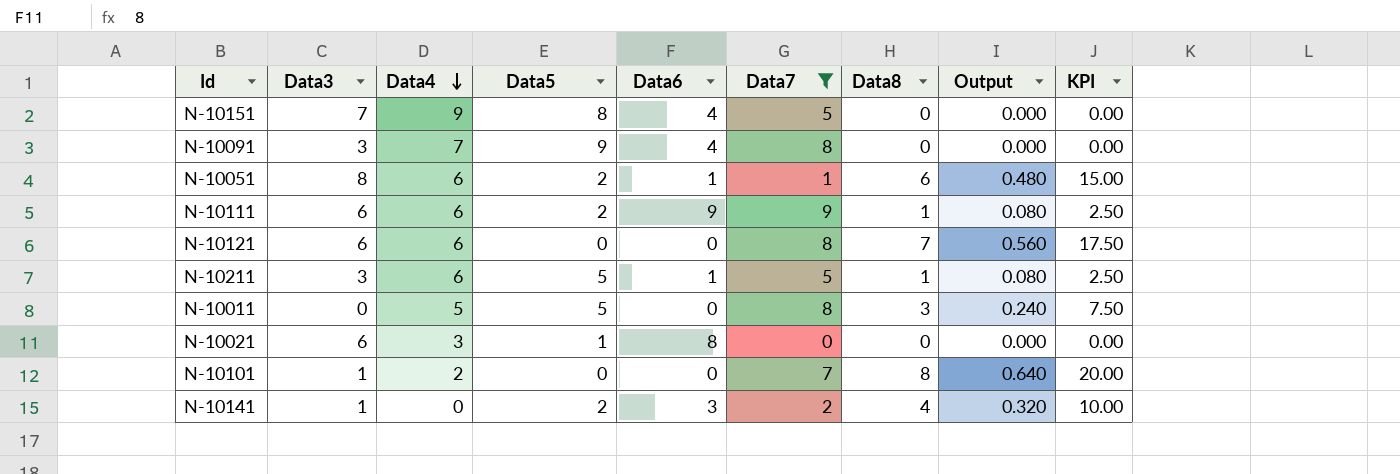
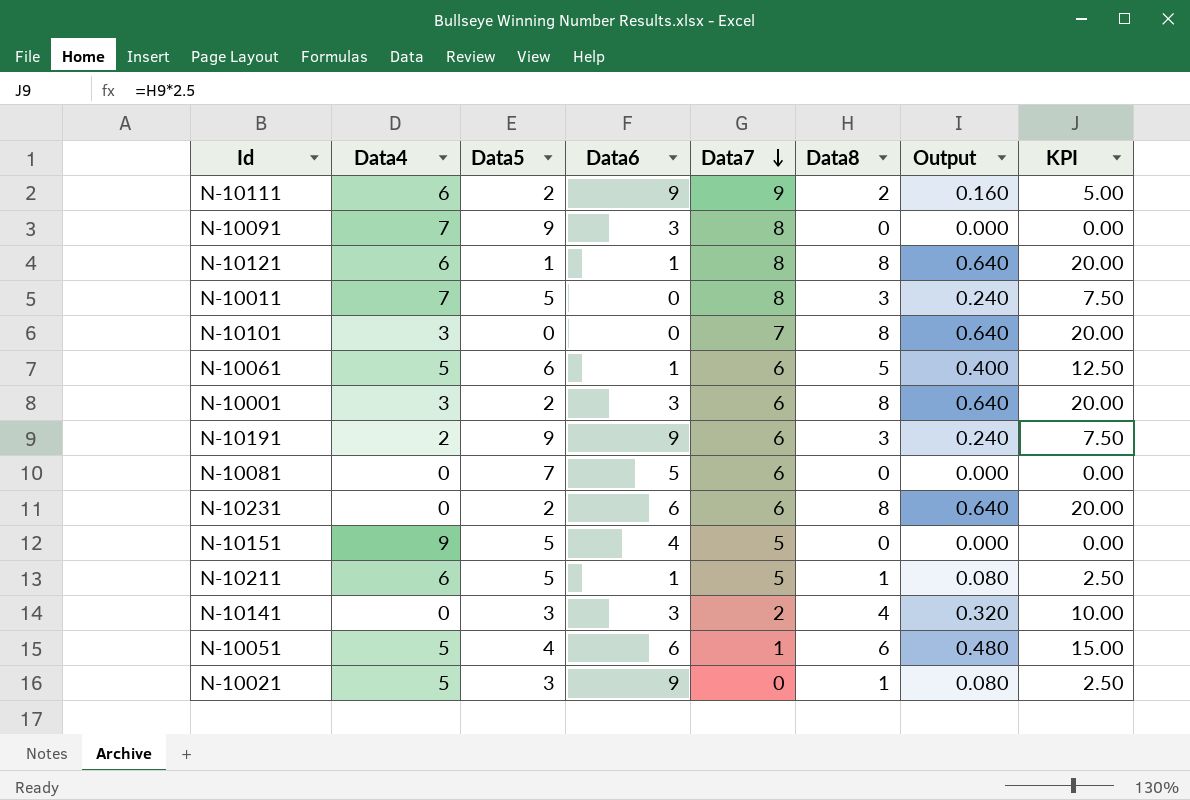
filter: Data7 != 6 -> none
row order: Data4 descending -> Data7 descending
column Data3 | position: 2 -> none
N-10111 | Data8: 1 -> 2
N-10111 | Output: 0.080 -> 0.160
N-10111 | KPI: 2.50 -> 5.00
N-10091 | Data6: 4 -> 3
N-10121 | Data5: 0 -> 1
N-10121 | Data6: 0 -> 1
N-10121 | Data8: 7 -> 8
N-10121 | Output: 0.560 -> 0.640
N-10121 | KPI: 17.50 -> 20.00
N-10011 | Data4: 5 -> 7
N-10101 | Data4: 2 -> 3
N-10151 | Data5: 8 -> 5
N-10141 | Data5: 2 -> 3
N-10051 | Data4: 6 -> 5
N-10051 | Data5: 2 -> 4
N-10051 | Data6: 1 -> 6
N-10021 | Data4: 3 -> 5
N-10021 | Data5: 1 -> 3
N-10021 | Data6: 8 -> 9
N-10021 | Data8: 0 -> 1
N-10021 | Output: 0.000 -> 0.080
N-10021 | KPI: 0.00 -> 2.50

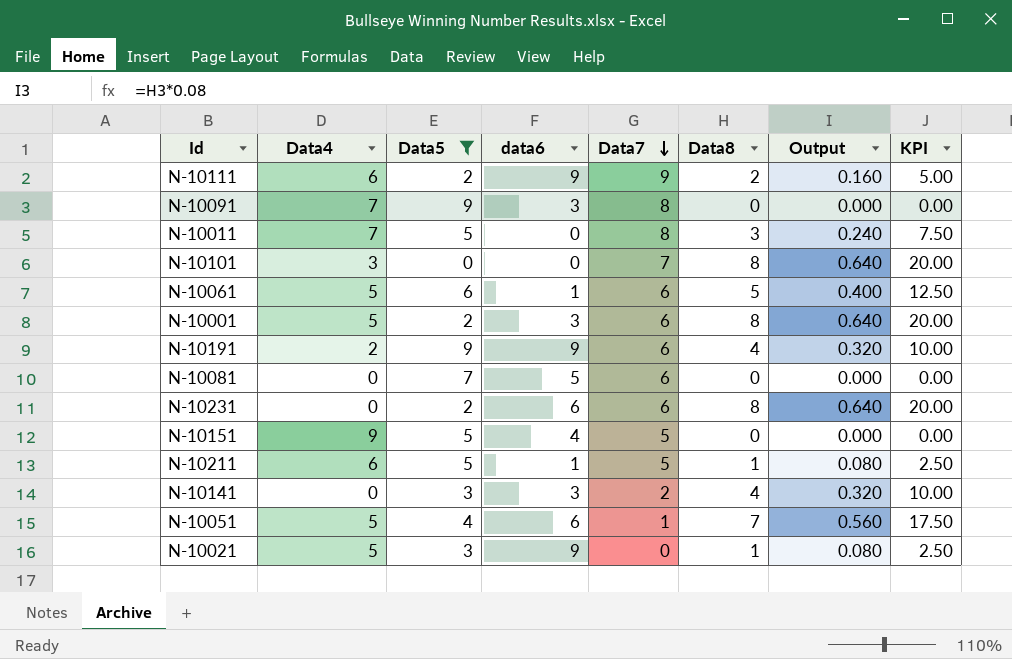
filter: none -> Data5 != 1
column name: Data6 -> data6
N-10001 | Data4: 3 -> 5
N-10191 | Data8: 3 -> 4
N-10191 | Output: 0.240 -> 0.320
N-10191 | KPI: 7.50 -> 10.00
N-10051 | Data8: 6 -> 7
N-10051 | Output: 0.480 -> 0.560
N-10051 | KPI: 15.00 -> 17.50

